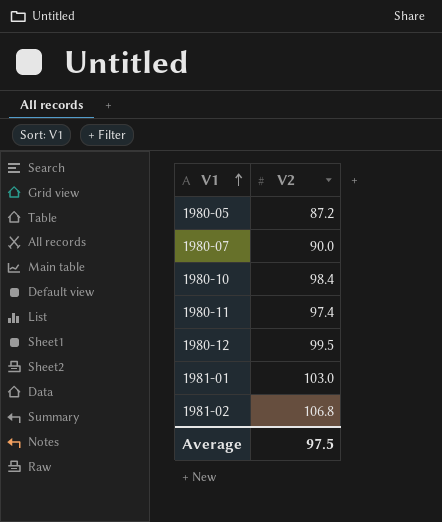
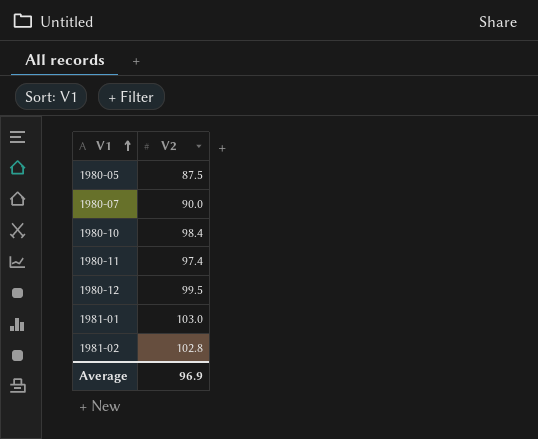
1980-05 | V2: 87.2 -> 87.5
1981-02 | V2: 106.8 -> 102.8
Average | V2: 97.5 -> 96.9

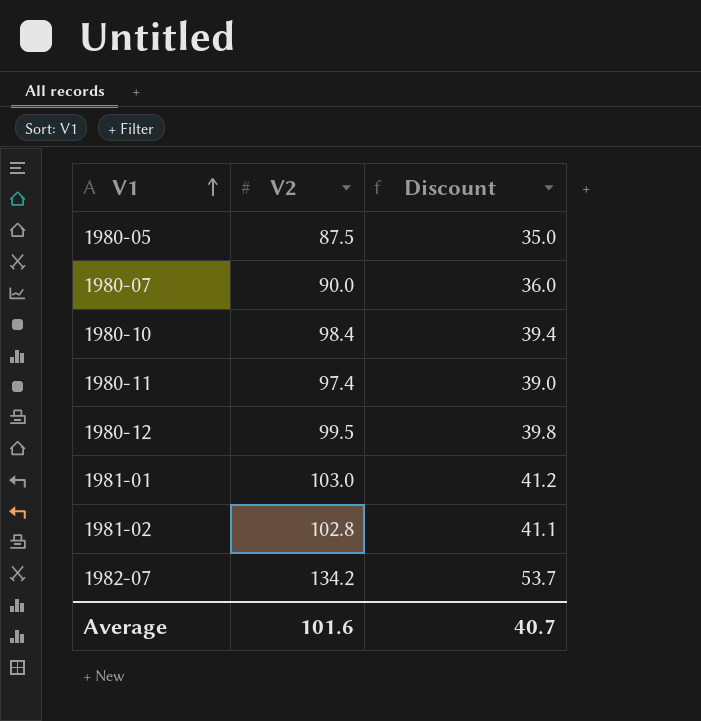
column Discount | formula: none -> [V2] * 0.4
row 1982-07: none -> 134.2 | 53.7
Average | V2: 96.9 -> 101.6

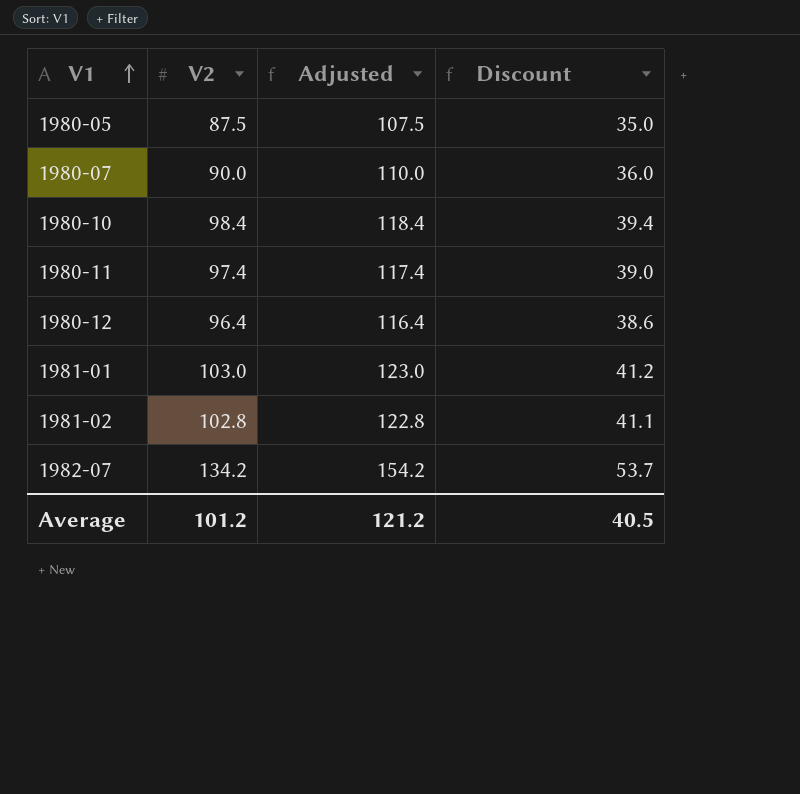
column Adjusted | formula: none -> [V2] + 20
1980-12 | V2: 99.5 -> 96.4
1980-12 | Discount: 39.8 -> 38.6
Average | V2: 101.6 -> 101.2
Average | Discount: 40.7 -> 40.5

